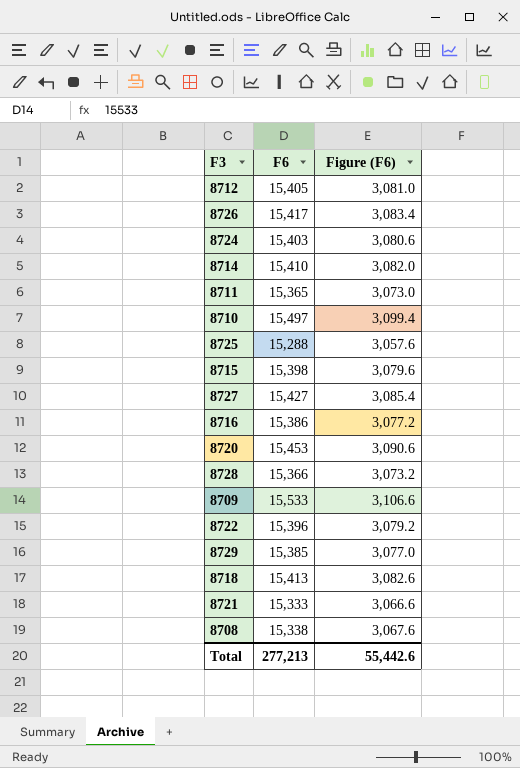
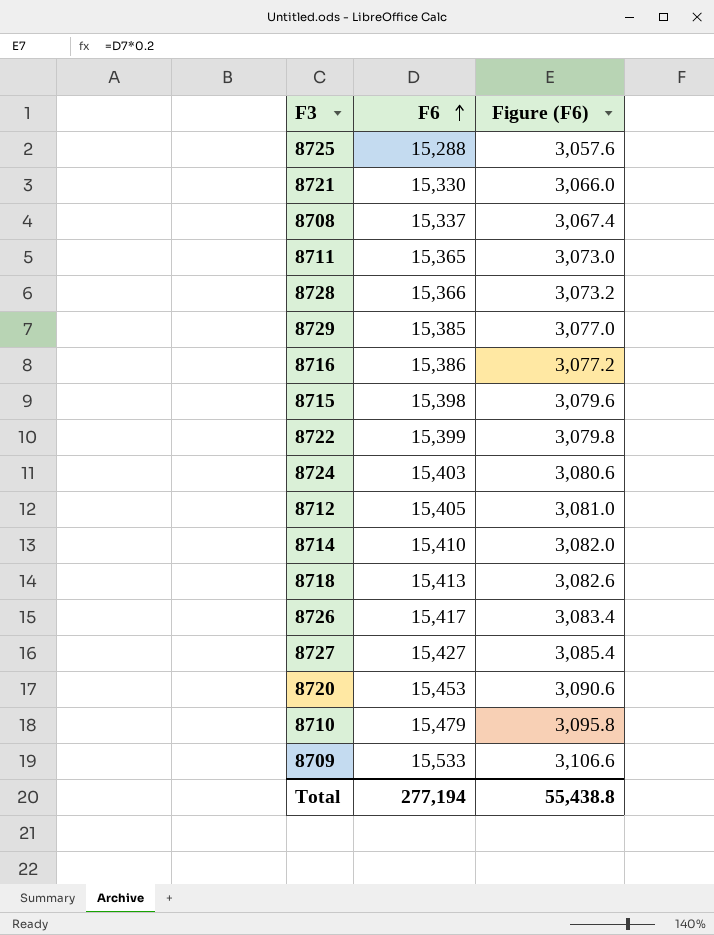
row order: none -> F6 ascending
8721 | F6: 15,333 -> 15,330
8721 | Figure (F6): 3,066.6 -> 3,066.0
8708 | F6: 15,338 -> 15,337
8708 | Figure (F6): 3,067.6 -> 3,067.4
8722 | F6: 15,396 -> 15,399
8722 | Figure (F6): 3,079.2 -> 3,079.8
8710 | F6: 15,497 -> 15,479
8710 | Figure (F6): 3,099.4 -> 3,095.8
Total | F6: 277,213 -> 277,194
Total | Figure (F6): 55,442.6 -> 55,438.8

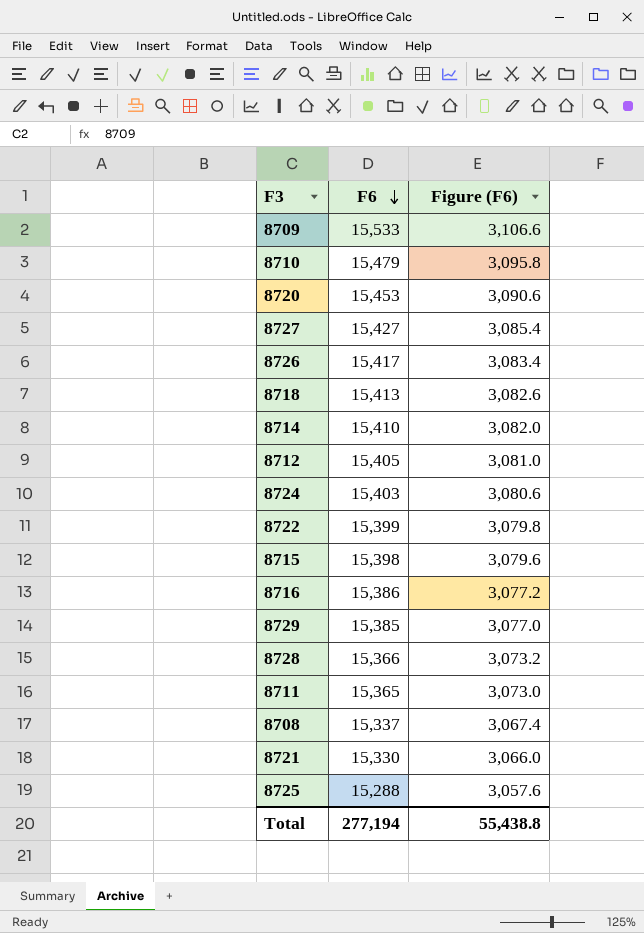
row order: F6 ascending -> F6 descending

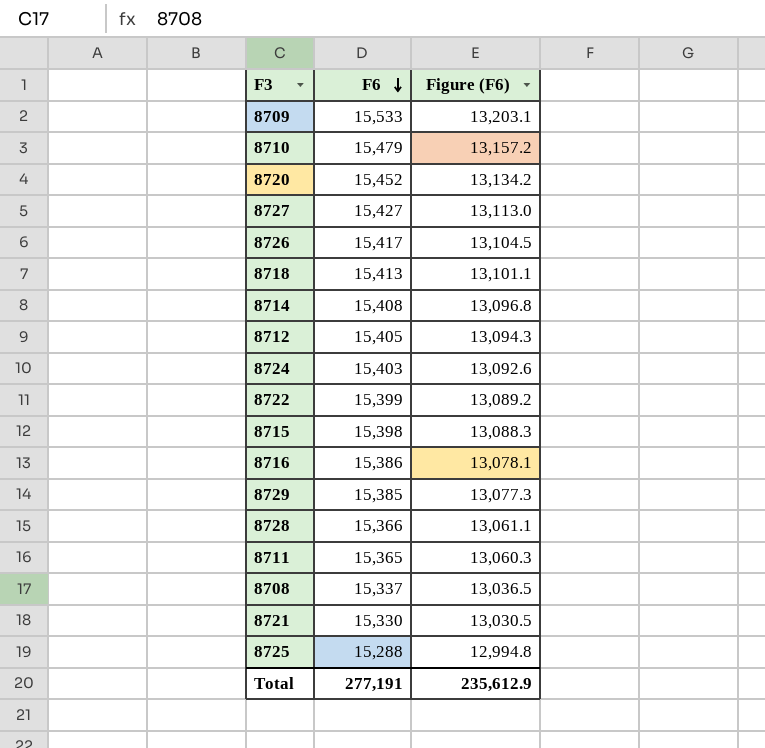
column Figure (F6) | formula: [F6] * 0.2 -> [F6] * 0.85
8720 | F6: 15,453 -> 15,452
8714 | F6: 15,410 -> 15,408
Total | F6: 277,194 -> 277,191
Total | Figure (F6): 55,438.8 -> 235,612.9

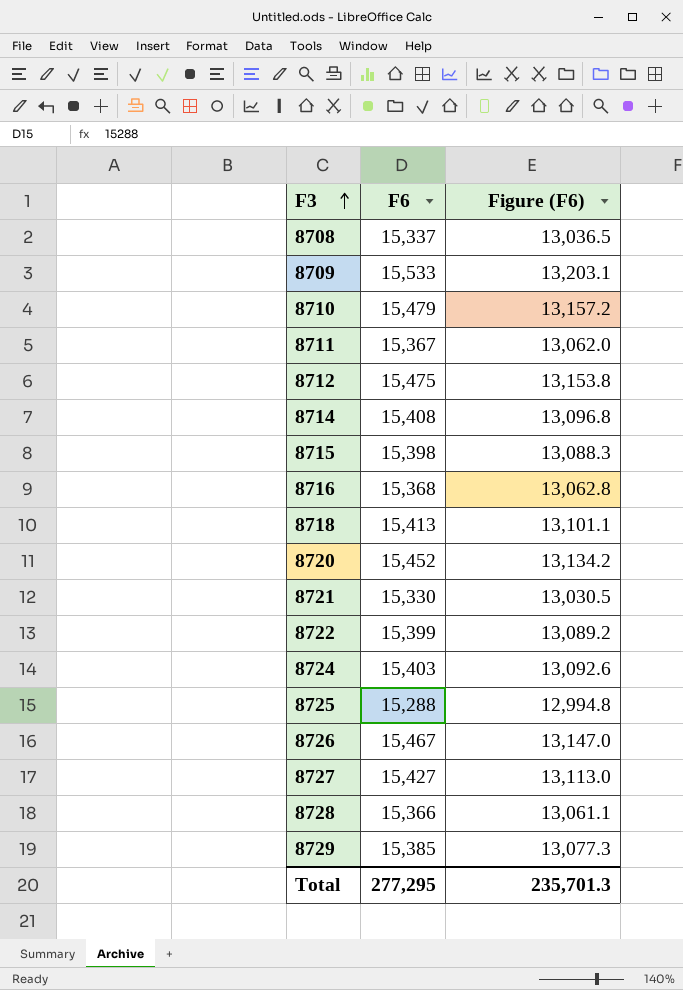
row order: F6 descending -> F3 ascending
8711 | F6: 15,365 -> 15,367
8711 | Figure (F6): 13,060.3 -> 13,062.0
8712 | F6: 15,405 -> 15,475
8712 | Figure (F6): 13,094.3 -> 13,153.8
8716 | F6: 15,386 -> 15,368
8716 | Figure (F6): 13,078.1 -> 13,062.8
8726 | F6: 15,417 -> 15,467
8726 | Figure (F6): 13,104.5 -> 13,147.0
Total | F6: 277,191 -> 277,295
Total | Figure (F6): 235,612.9 -> 235,701.3

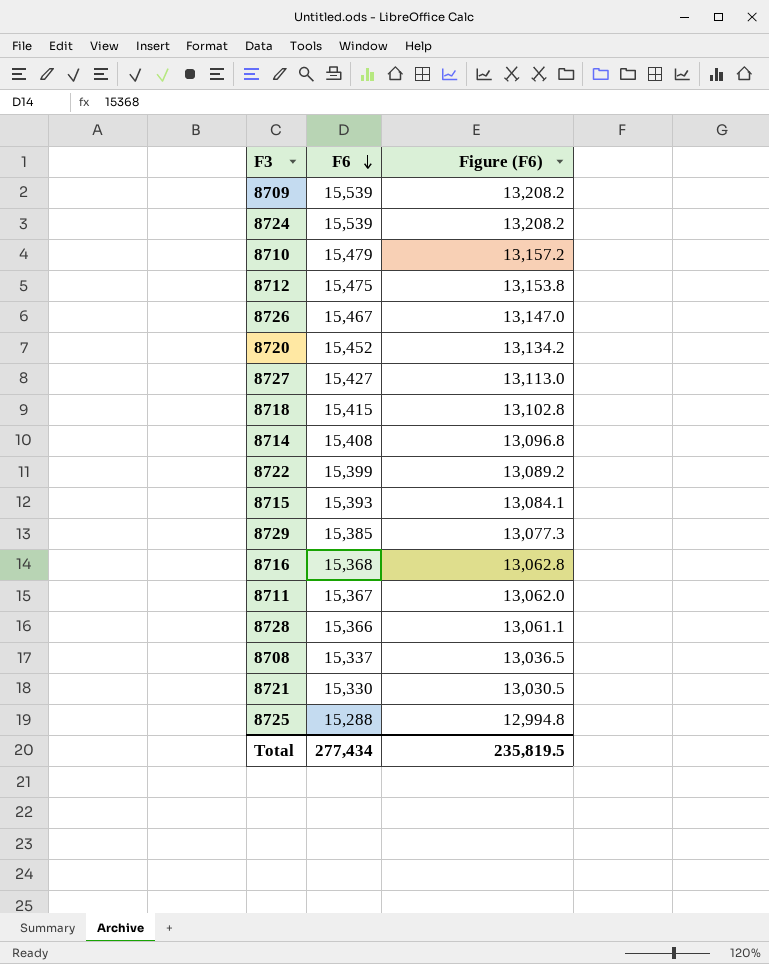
row order: F3 ascending -> F6 descending
8709 | F6: 15,533 -> 15,539
8709 | Figure (F6): 13,203.1 -> 13,208.2
8724 | F6: 15,403 -> 15,539
8724 | Figure (F6): 13,092.6 -> 13,208.2
8718 | F6: 15,413 -> 15,415
8718 | Figure (F6): 13,101.1 -> 13,102.8
8715 | F6: 15,398 -> 15,393
8715 | Figure (F6): 13,088.3 -> 13,084.1
Total | F6: 277,295 -> 277,434
Total | Figure (F6): 235,701.3 -> 235,819.5

